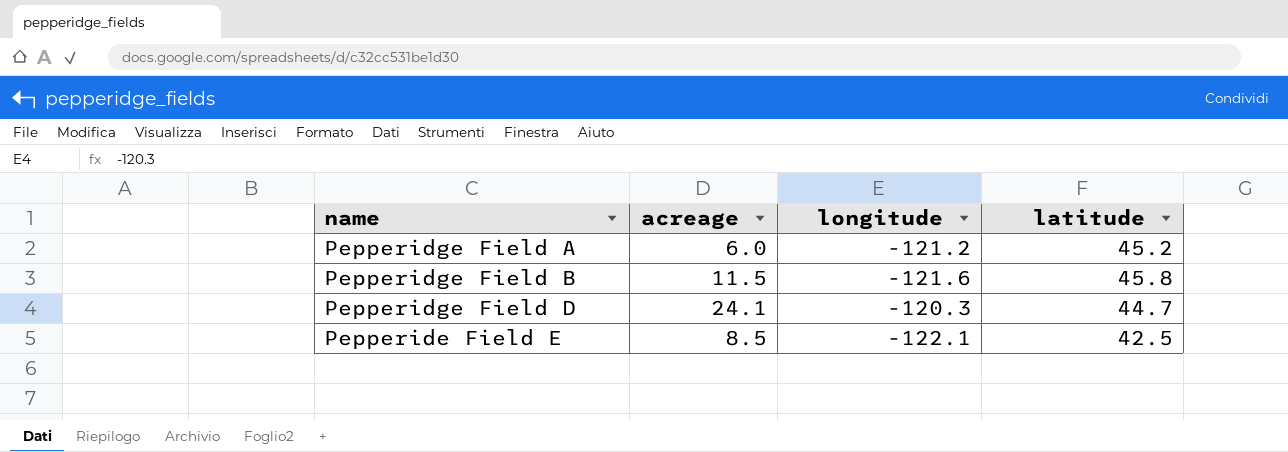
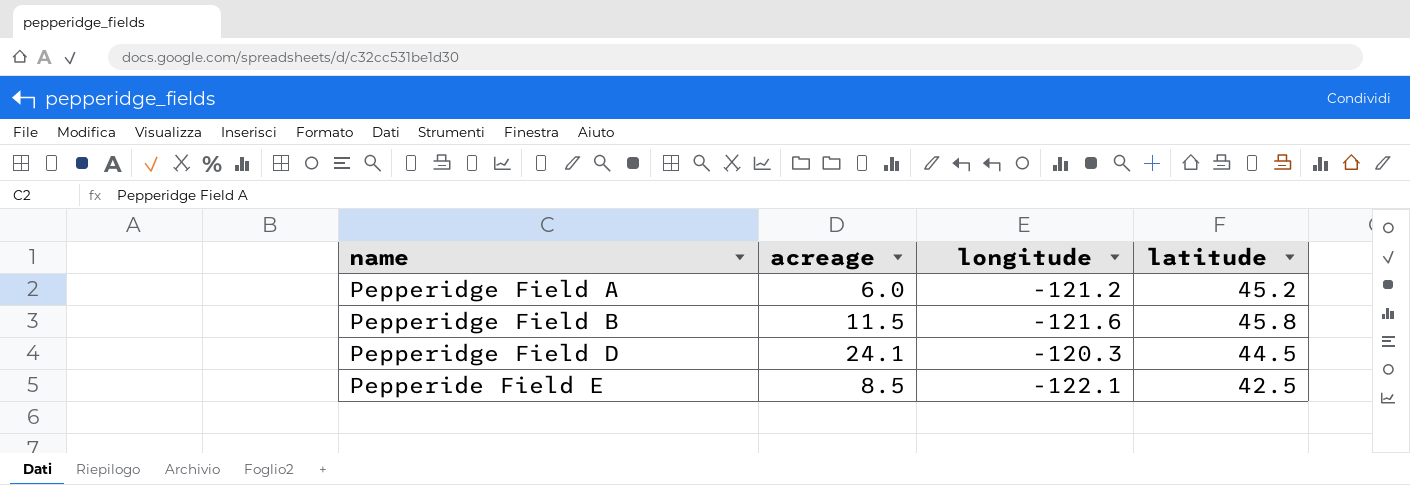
Pepperidge Field D | latitude: 44.7 -> 44.5

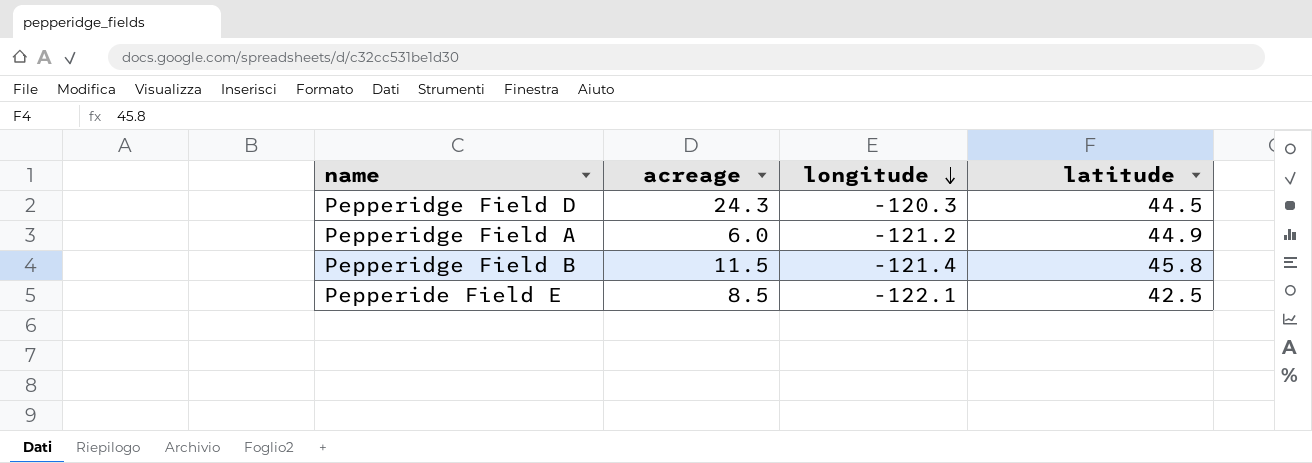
row order: none -> longitude descending
Pepperidge Field D | acreage: 24.1 -> 24.3
Pepperidge Field A | latitude: 45.2 -> 44.9
Pepperidge Field B | longitude: -121.6 -> -121.4

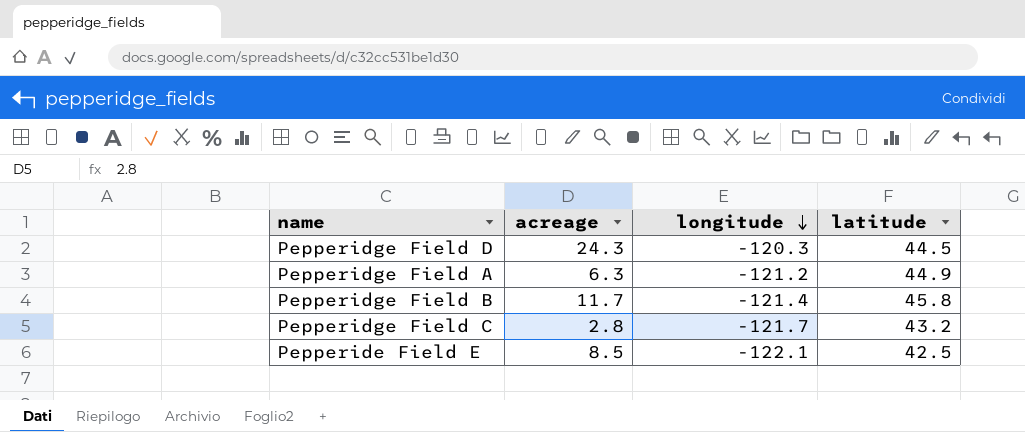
Pepperidge Field A | acreage: 6.0 -> 6.3
Pepperidge Field B | acreage: 11.5 -> 11.7
row Pepperidge Field C: none -> 2.8 | -121.7 | 43.2

